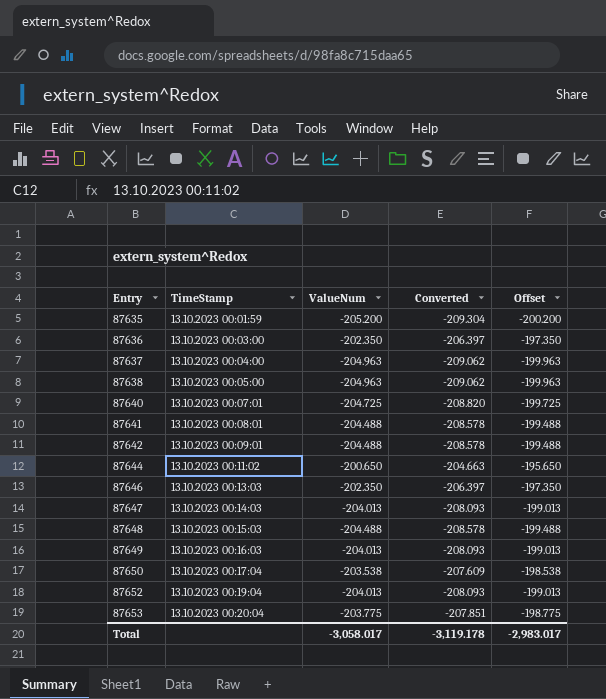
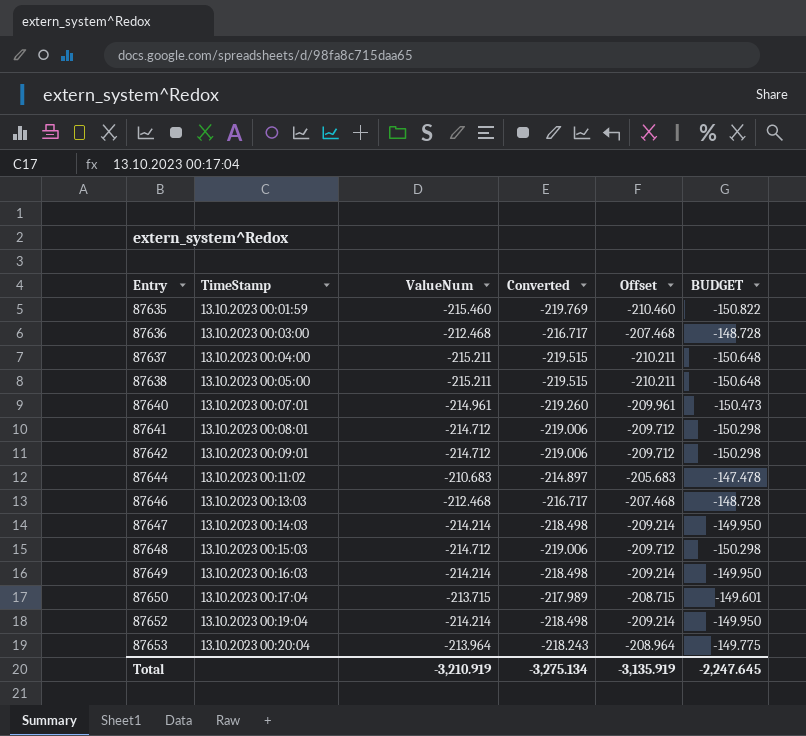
column BUDGET | formula: none -> [ValueNum] * 0.7
87635 | ValueNum: -205.200 -> -215.460
87635 | Converted: -209.304 -> -219.769
87635 | Offset: -200.200 -> -210.460
87636 | ValueNum: -202.350 -> -212.468
87636 | Converted: -206.397 -> -216.717
87636 | Offset: -197.350 -> -207.468
87637 | ValueNum: -204.963 -> -215.211
87637 | Converted: -209.062 -> -219.515
87637 | Offset: -199.963 -> -210.211
87638 | ValueNum: -204.963 -> -215.211
87638 | Converted: -209.062 -> -219.515
87638 | Offset: -199.963 -> -210.211
87640 | ValueNum: -204.725 -> -214.961
87640 | Converted: -208.820 -> -219.260
87640 | Offset: -199.725 -> -209.961
87641 | ValueNum: -204.488 -> -214.712
87641 | Converted: -208.578 -> -219.006
87641 | Offset: -199.488 -> -209.712
87642 | ValueNum: -204.488 -> -214.712
87642 | Converted: -208.578 -> -219.006
87642 | Offset: -199.488 -> -209.712
87644 | ValueNum: -200.650 -> -210.683
87644 | Converted: -204.663 -> -214.897
87644 | Offset: -195.650 -> -205.683
87646 | ValueNum: -202.350 -> -212.468
87646 | Converted: -206.397 -> -216.717
87646 | Offset: -197.350 -> -207.468
87647 | ValueNum: -204.013 -> -214.214
87647 | Converted: -208.093 -> -218.498
87647 | Offset: -199.013 -> -209.214
87648 | ValueNum: -204.488 -> -214.712
87648 | Converted: -208.578 -> -219.006
87648 | Offset: -199.488 -> -209.712
87649 | ValueNum: -204.013 -> -214.214
87649 | Converted: -208.093 -> -218.498
87649 | Offset: -199.013 -> -209.214
87650 | ValueNum: -203.538 -> -213.715
87650 | Converted: -207.609 -> -217.989
87650 | Offset: -198.538 -> -208.715
87652 | ValueNum: -204.013 -> -214.214
87652 | Converted: -208.093 -> -218.498
87652 | Offset: -199.013 -> -209.214
87653 | ValueNum: -203.775 -> -213.964
87653 | Converted: -207.851 -> -218.243
87653 | Offset: -198.775 -> -208.964
Total | ValueNum: -3,058.017 -> -3,210.919
Total | Converted: -3,119.178 -> -3,275.134
Total | Offset: -2,983.017 -> -3,135.919

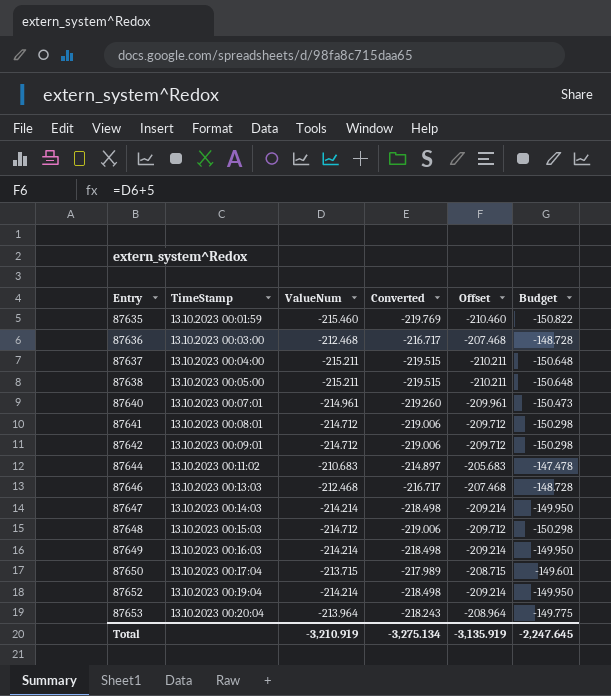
column name: BUDGET -> Budget

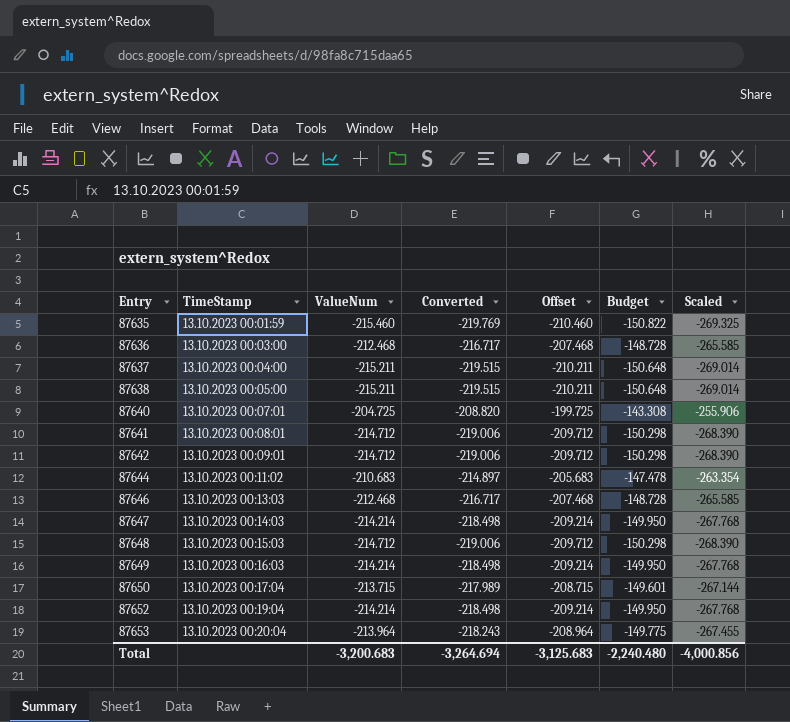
column Scaled | formula: none -> [ValueNum] * 1.25
87640 | ValueNum: -214.961 -> -204.725
87640 | Converted: -219.260 -> -208.820
87640 | Offset: -209.961 -> -199.725
87640 | Budget: -150.473 -> -143.308
Total | ValueNum: -3,210.919 -> -3,200.683
Total | Converted: -3,275.134 -> -3,264.694
Total | Offset: -3,135.919 -> -3,125.683
Total | Budget: -2,247.645 -> -2,240.480

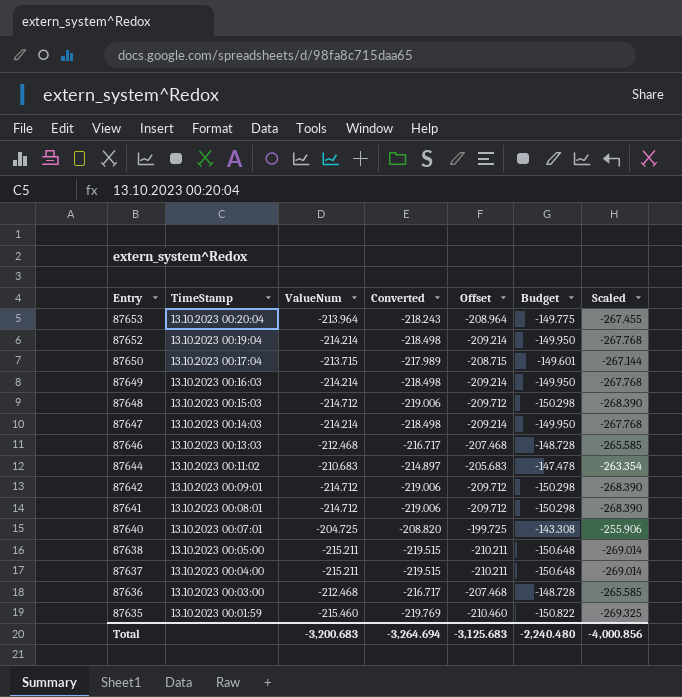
row order: Entry ascending -> Entry descending

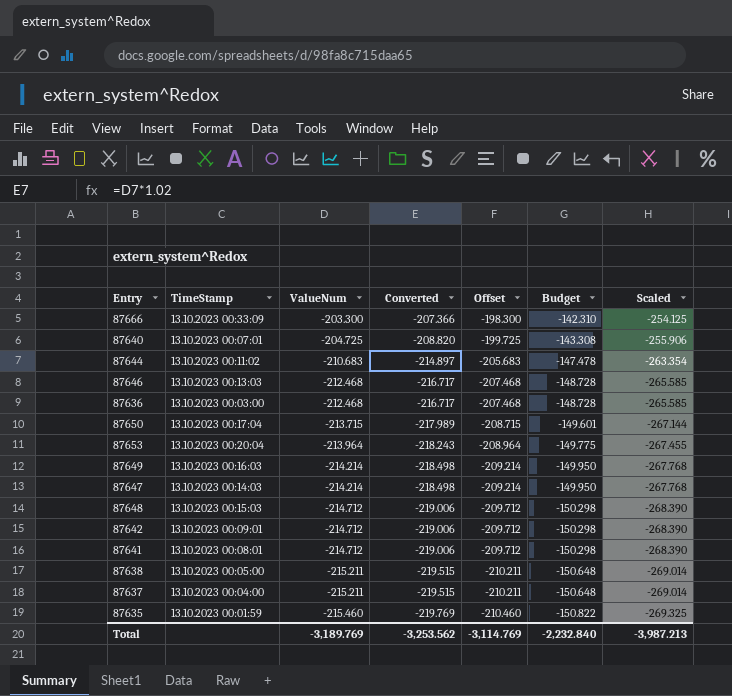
row order: Entry descending -> ValueNum descending
row 87652: 13.10.2023 00:19:04 | -214.214 | -218.498 | -209.214 | -149.950 | -267.768 -> none
row 87666: none -> 13.10.2023 00:33:09 | -203.300 | -207.366 | -198.300 | -142.310 | -254.125
Total | ValueNum: -3,200.683 -> -3,189.769
Total | Converted: -3,264.694 -> -3,253.562
Total | Offset: -3,125.683 -> -3,114.769
Total | Budget: -2,240.480 -> -2,232.840
Total | Scaled: -4,000.856 -> -3,987.213

